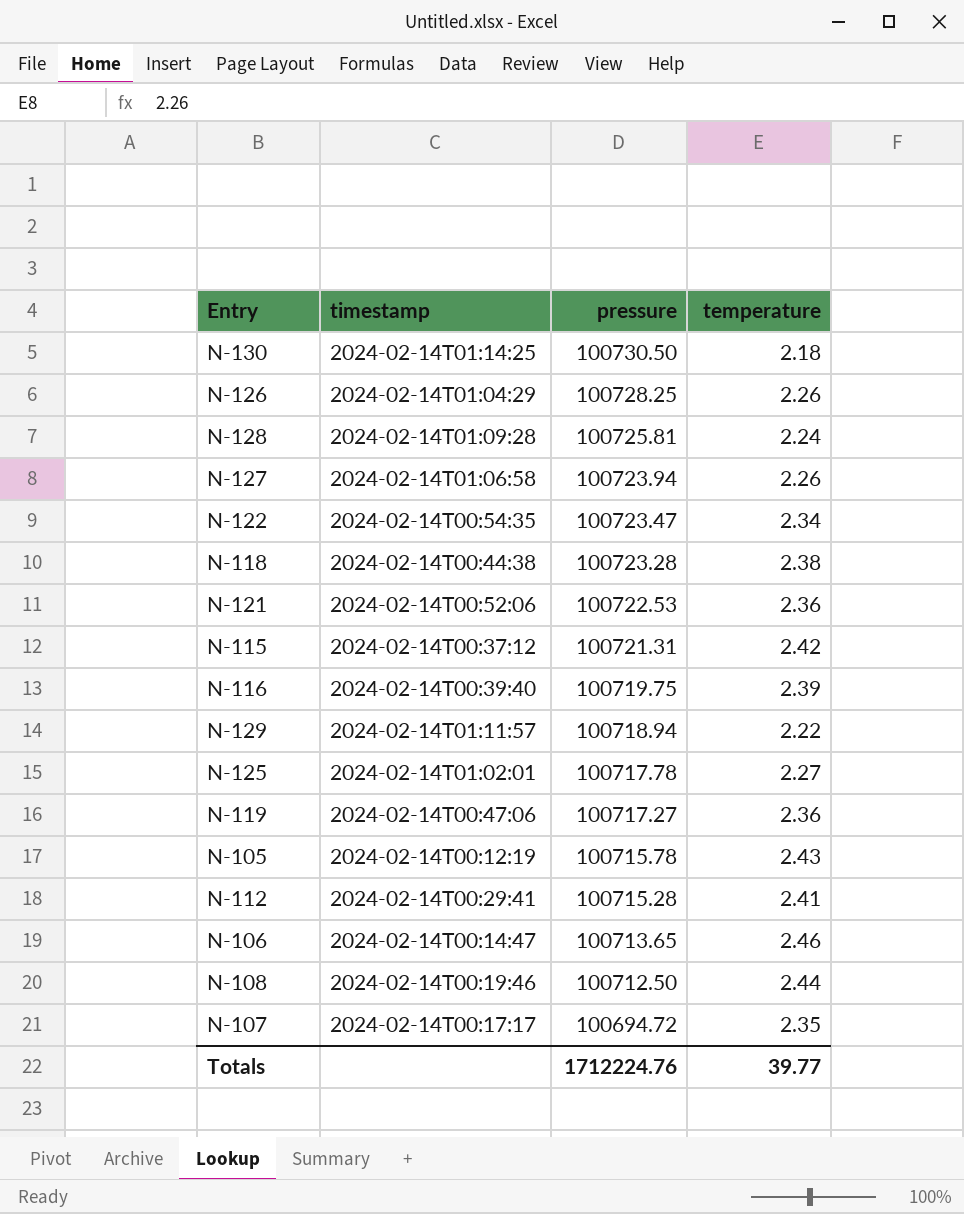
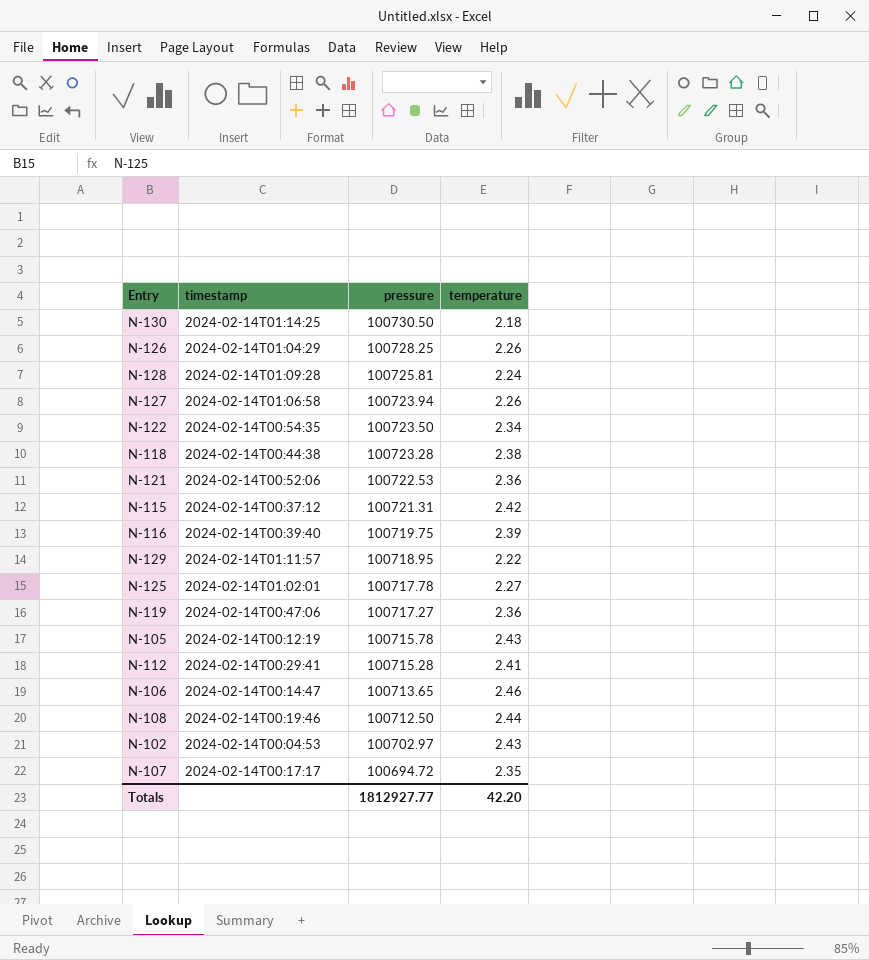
N-122 | pressure: 100723.47 -> 100723.50
N-129 | pressure: 100718.94 -> 100718.95
row N-102: none -> 2024-02-14T00:04:53 | 100702.97 | 2.43
Totals | pressure: 1712224.76 -> 1812927.77
Totals | temperature: 39.77 -> 42.20

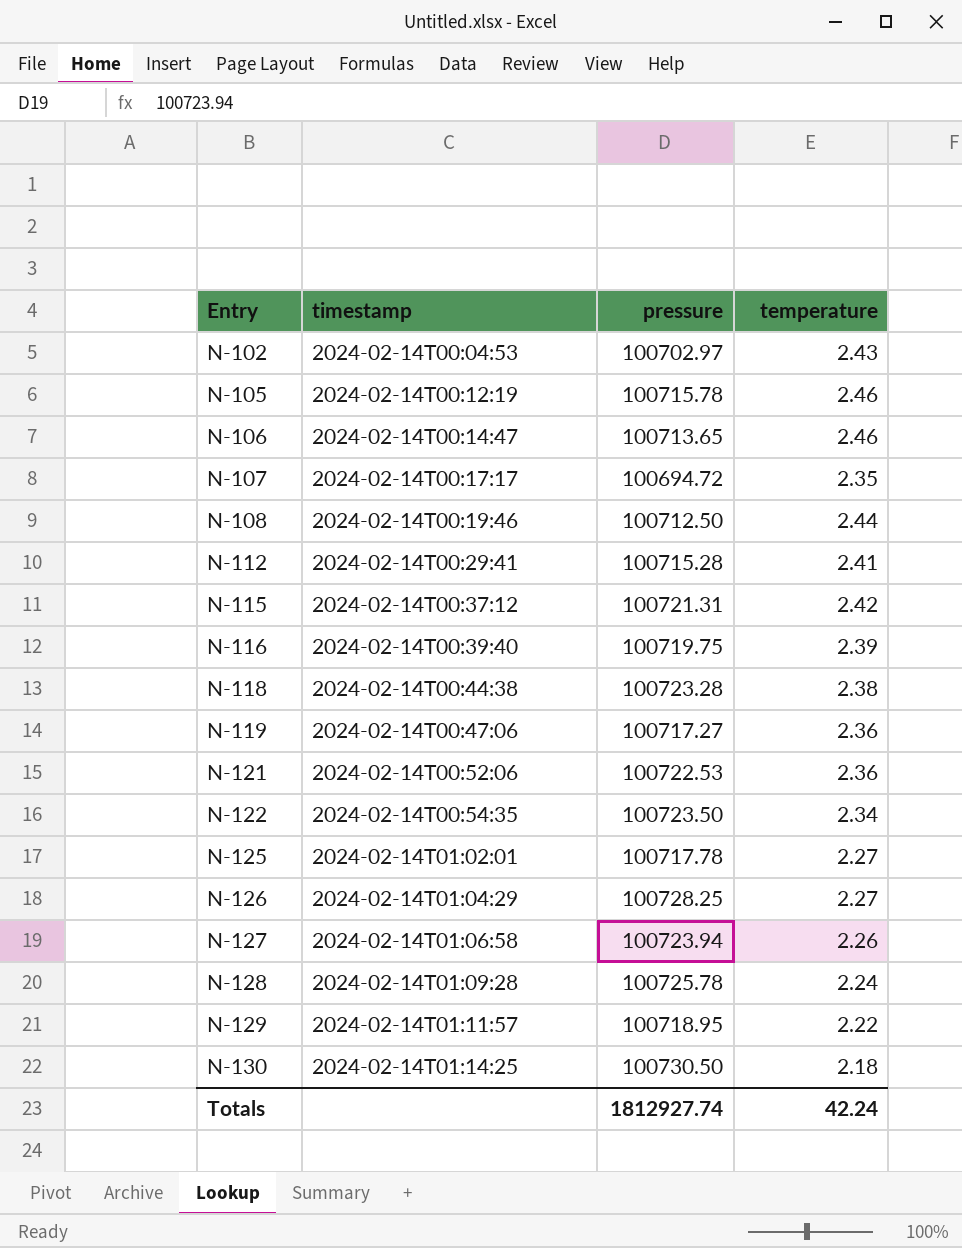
row order: pressure descending -> Entry ascending
N-105 | temperature: 2.43 -> 2.46
N-126 | temperature: 2.26 -> 2.27
N-128 | pressure: 100725.81 -> 100725.78
Totals | pressure: 1812927.77 -> 1812927.74
Totals | temperature: 42.20 -> 42.24

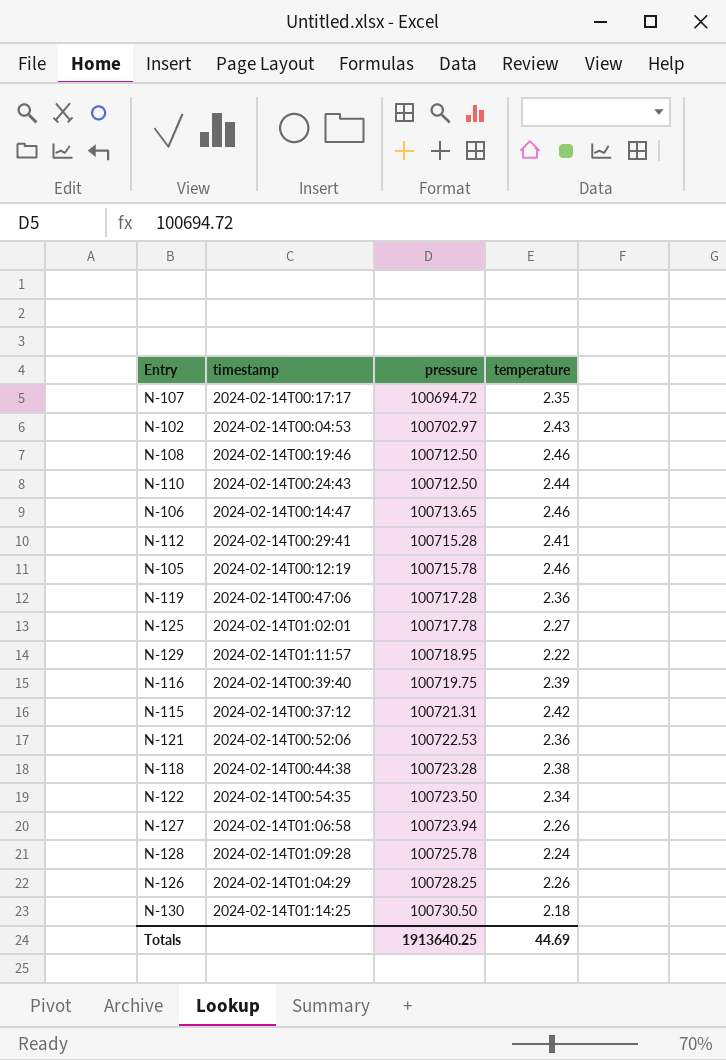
row order: Entry ascending -> pressure ascending
N-108 | temperature: 2.44 -> 2.46
row N-110: none -> 2024-02-14T00:24:43 | 100712.50 | 2.44
N-119 | pressure: 100717.27 -> 100717.28
N-126 | temperature: 2.27 -> 2.26
Totals | pressure: 1812927.74 -> 1913640.25
Totals | temperature: 42.24 -> 44.69

